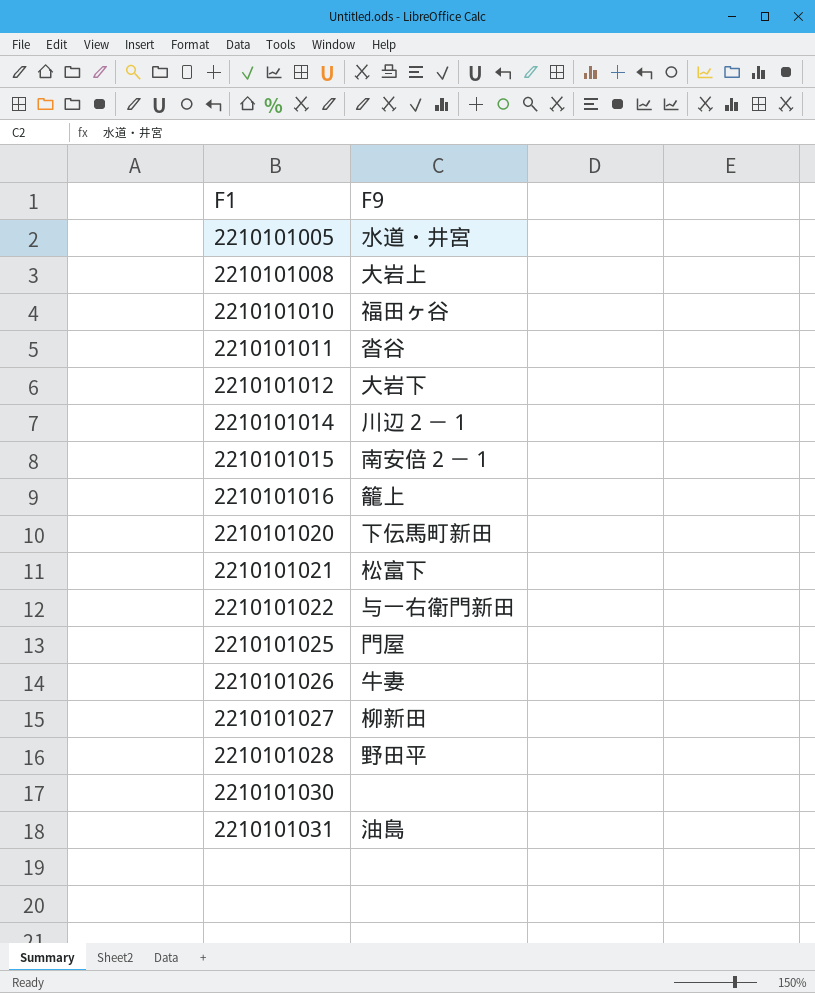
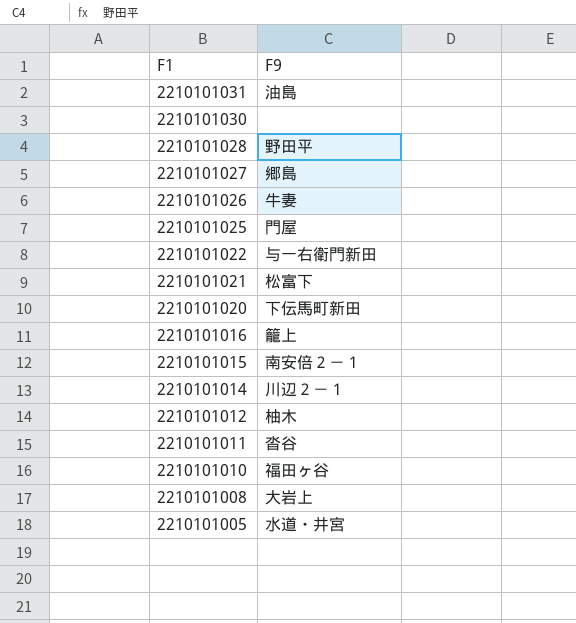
row order: F1 ascending -> F1 descending
2210101027 | F9: 柳新田 -> 郷島
2210101012 | F9: 大岩下 -> 柚木

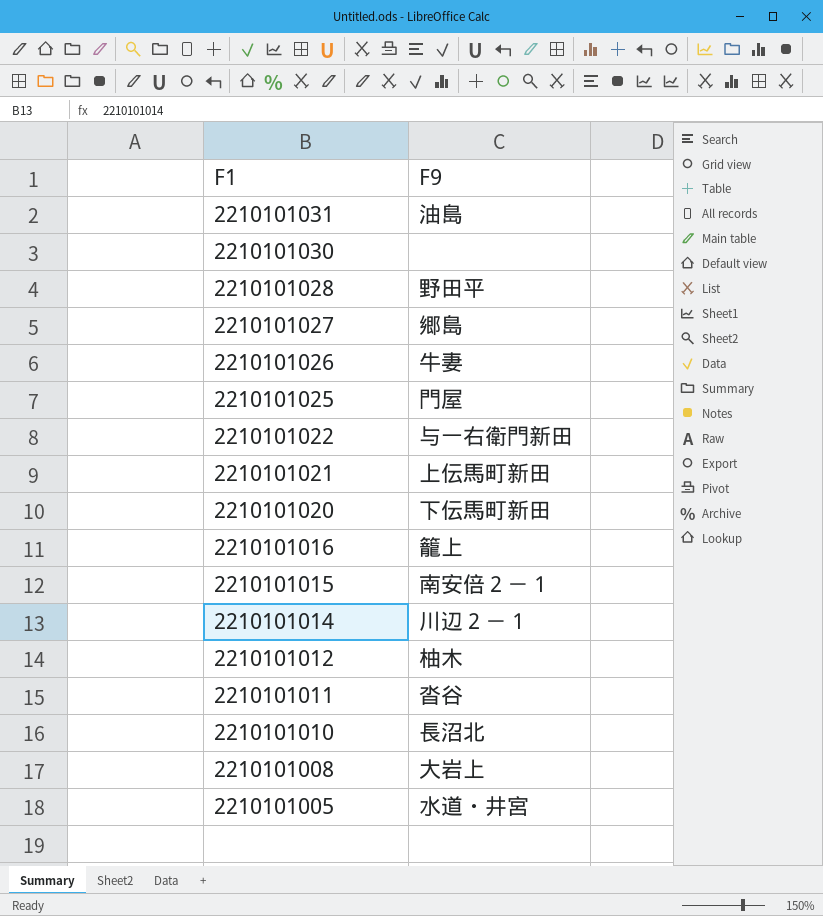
2210101021 | F9: 松富下 -> 上伝馬町新田
2210101010 | F9: 福田ヶ谷 -> 長沼北

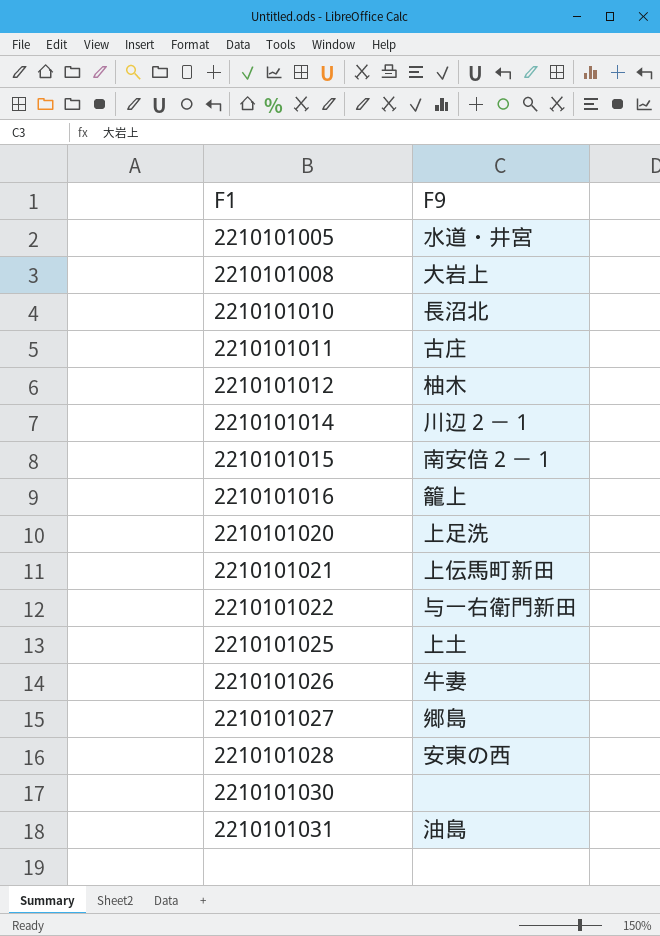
row order: F1 descending -> F1 ascending
2210101011 | F9: 沓谷 -> 古庄
2210101020 | F9: 下伝馬町新田 -> 上足洗
2210101025 | F9: 門屋 -> 上土
2210101028 | F9: 野田平 -> 安東の西

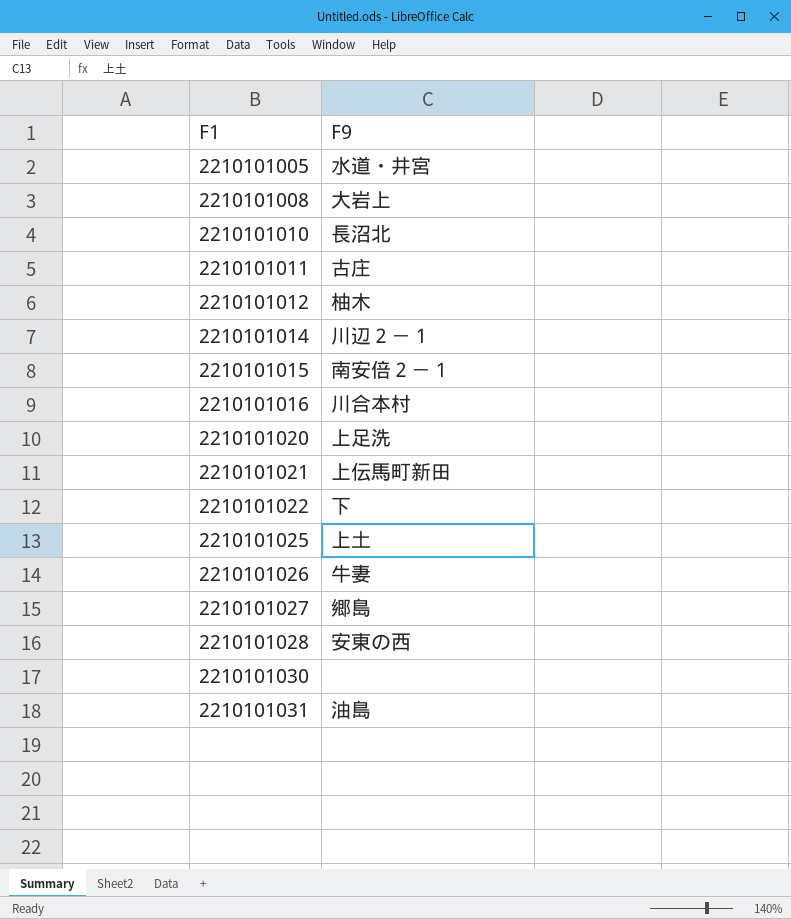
2210101016 | F9: 籠上 -> 川合本村
2210101022 | F9: 与一右衛門新田 -> 下

